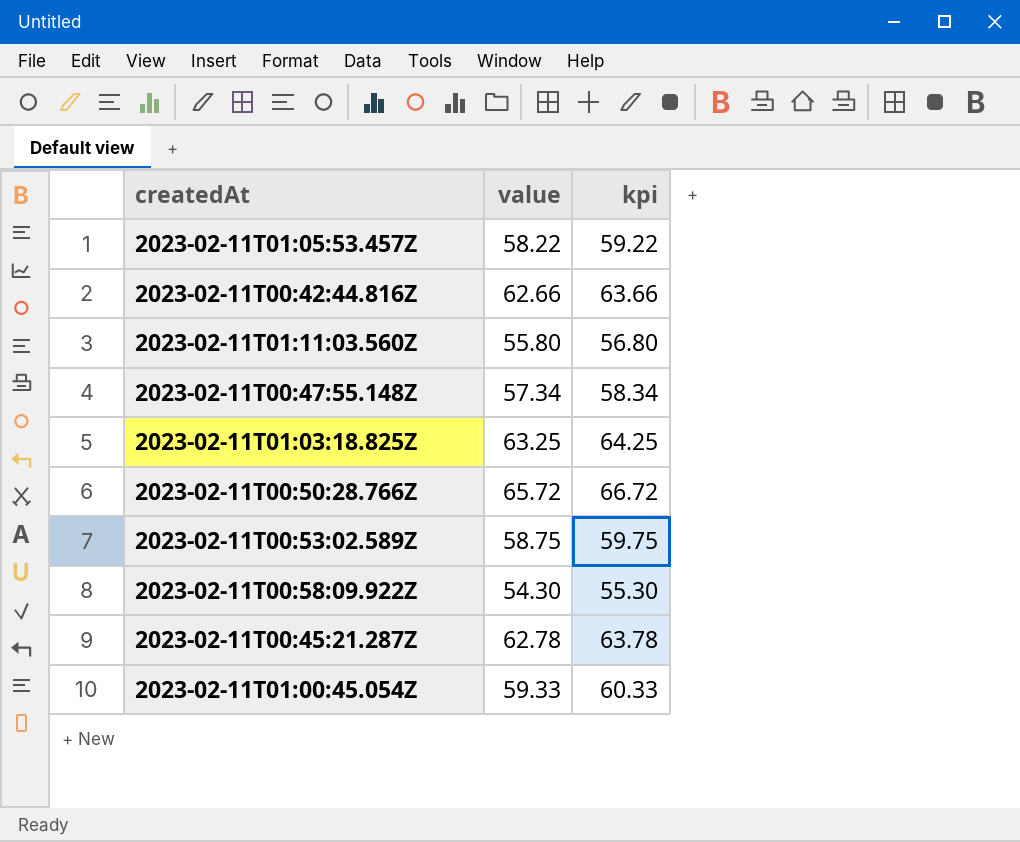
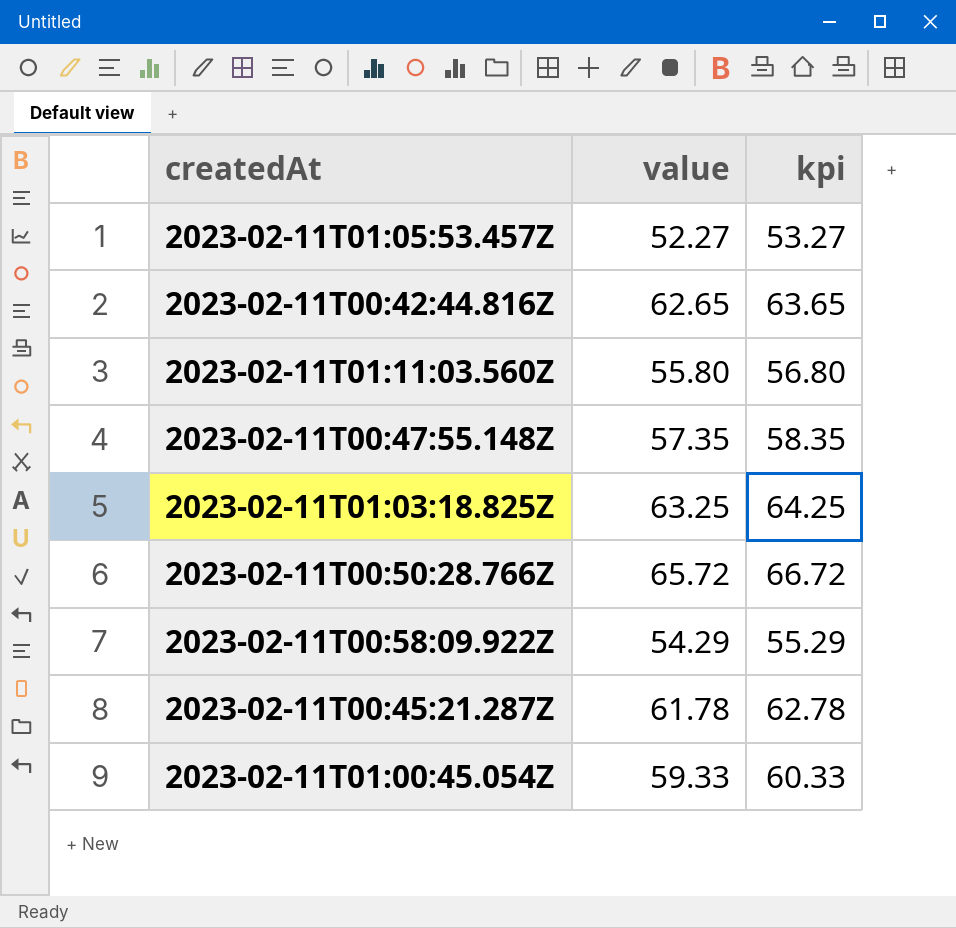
row 2023-02-11T00:53:02.589Z: 58.75 | 59.75 -> none
2023-02-11T01:05:53.457Z | value: 58.22 -> 52.27
2023-02-11T01:05:53.457Z | kpi: 59.22 -> 53.27
2023-02-11T00:42:44.816Z | value: 62.66 -> 62.65
2023-02-11T00:42:44.816Z | kpi: 63.66 -> 63.65
2023-02-11T00:47:55.148Z | value: 57.34 -> 57.35
2023-02-11T00:47:55.148Z | kpi: 58.34 -> 58.35
2023-02-11T00:58:09.922Z | value: 54.30 -> 54.29
2023-02-11T00:58:09.922Z | kpi: 55.30 -> 55.29
2023-02-11T00:45:21.287Z | value: 62.78 -> 61.78
2023-02-11T00:45:21.287Z | kpi: 63.78 -> 62.78

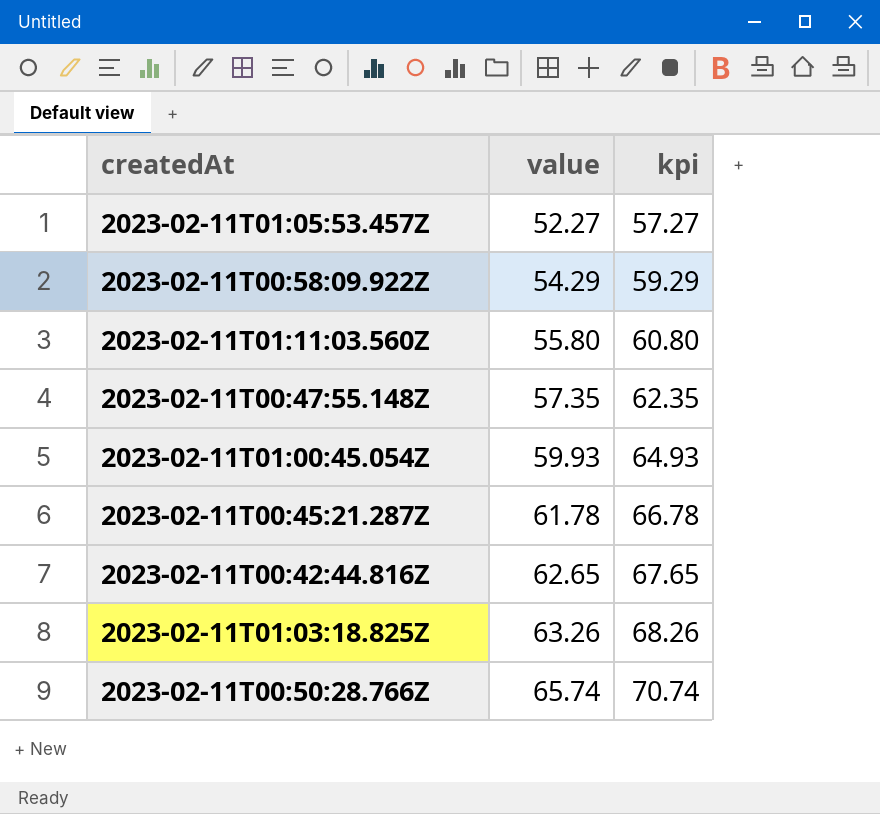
row order: none -> value ascending
column kpi | formula: [value] + 1 -> [value] + 5
2023-02-11T01:00:45.054Z | value: 59.33 -> 59.93
2023-02-11T01:03:18.825Z | value: 63.25 -> 63.26
2023-02-11T00:50:28.766Z | value: 65.72 -> 65.74

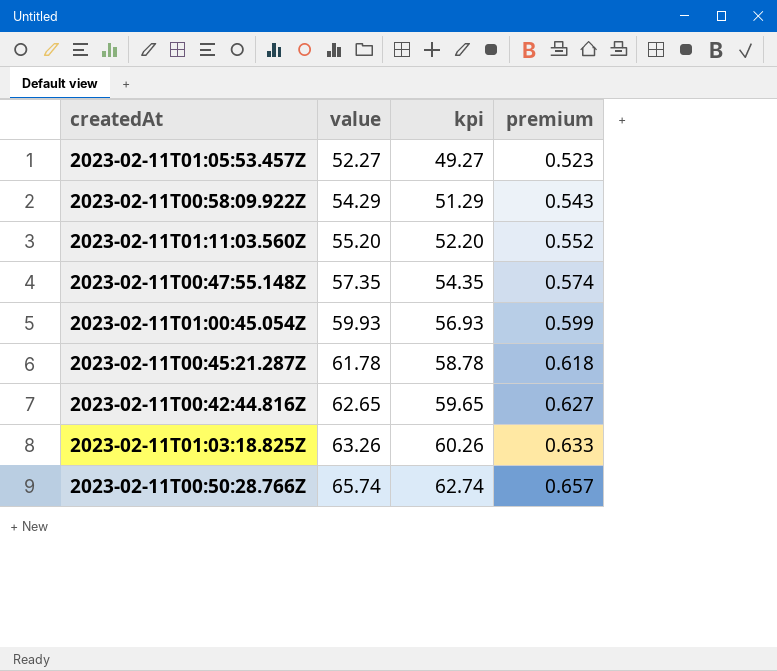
column kpi | formula: [value] + 5 -> [value] - 3
column premium | formula: none -> [value] * 0.01
2023-02-11T01:11:03.560Z | value: 55.80 -> 55.20

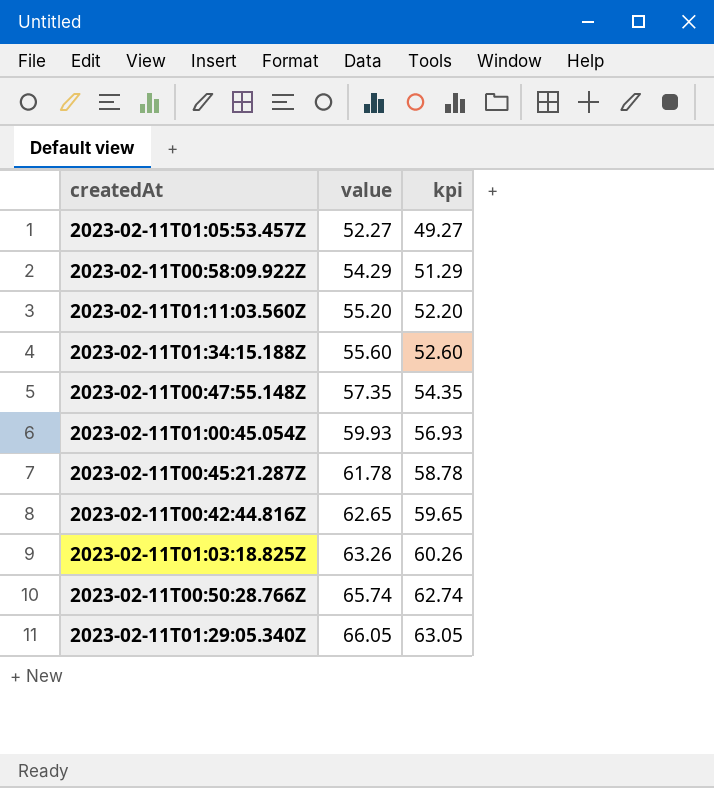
column premium | formula: [value] * 0.01 -> none
row 2023-02-11T01:34:15.188Z: none -> 55.60 | 52.60
row 2023-02-11T01:29:05.340Z: none -> 66.05 | 63.05

